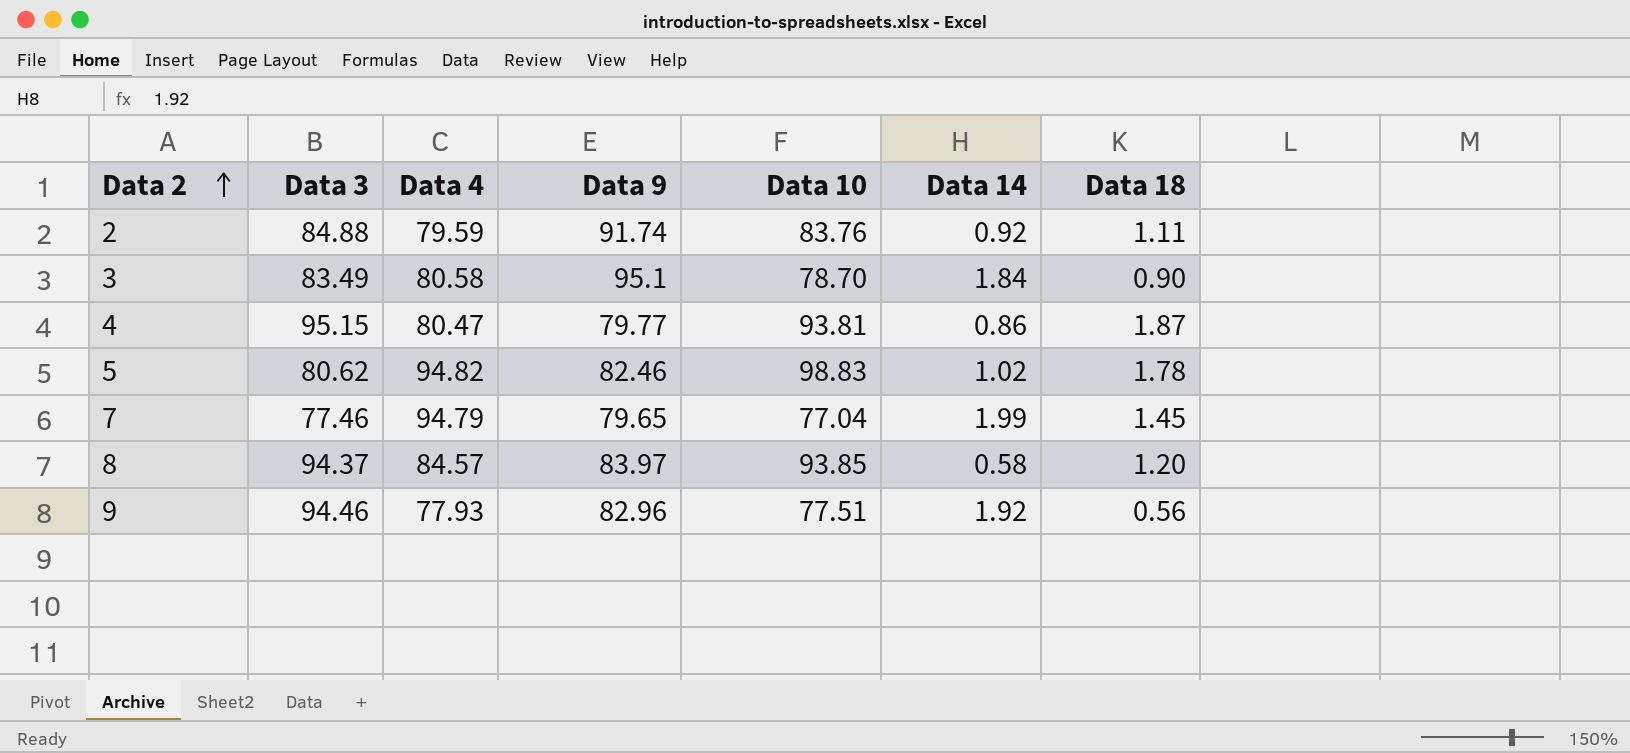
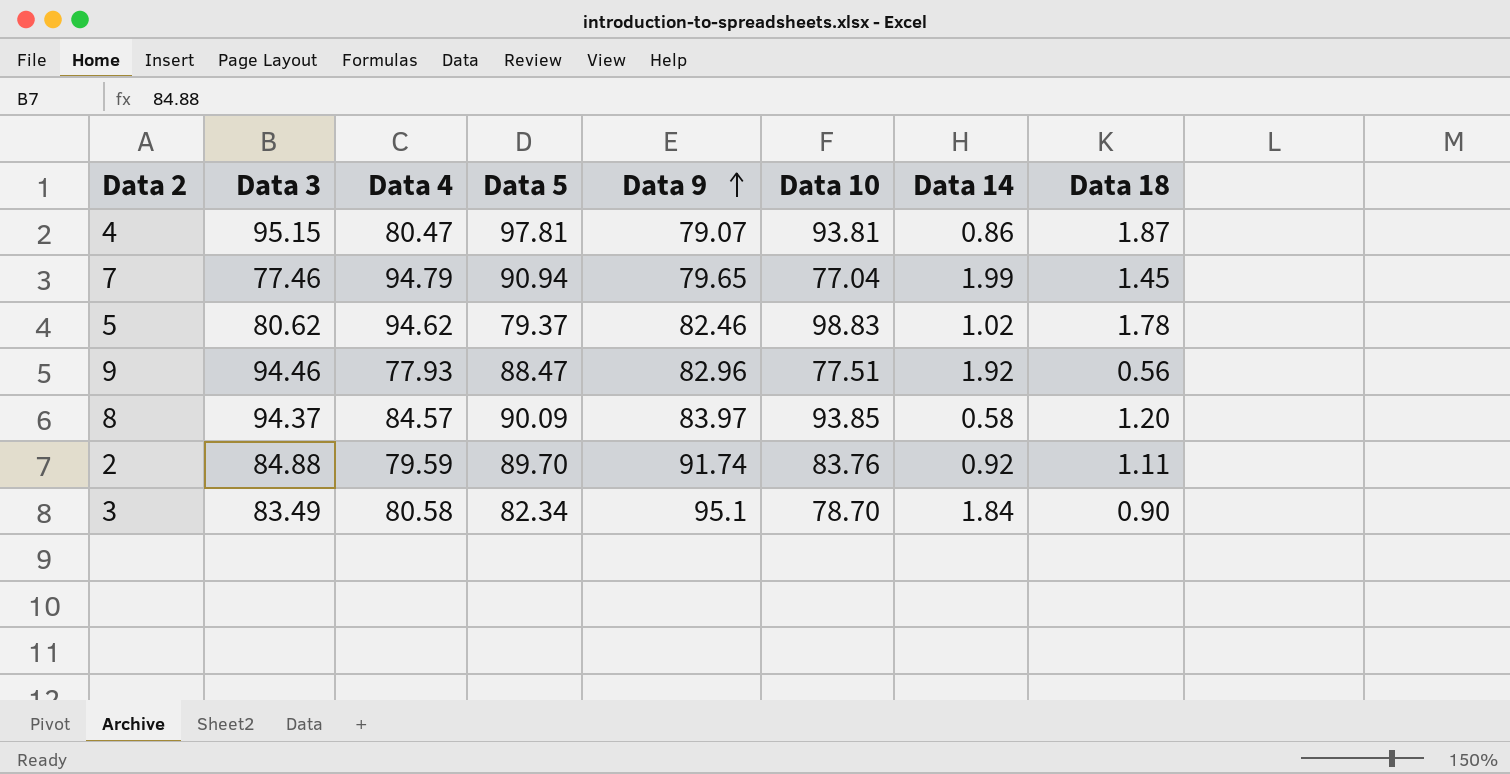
row order: Data 2 ascending -> Data 9 ascending
column Data 5 | position: none -> 4
4 | Data 9: 79.77 -> 79.07
5 | Data 4: 94.82 -> 94.62

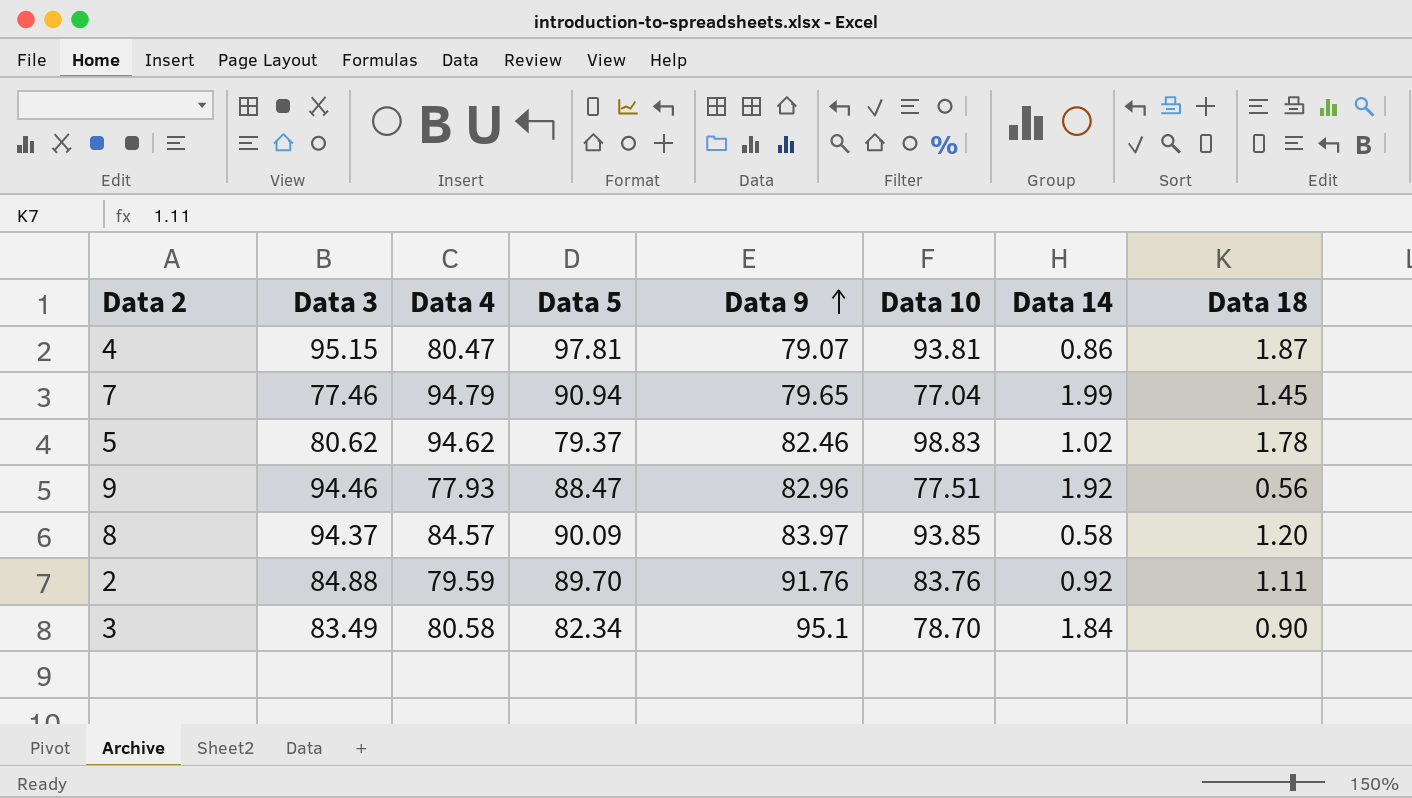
2 | Data 9: 91.74 -> 91.76

